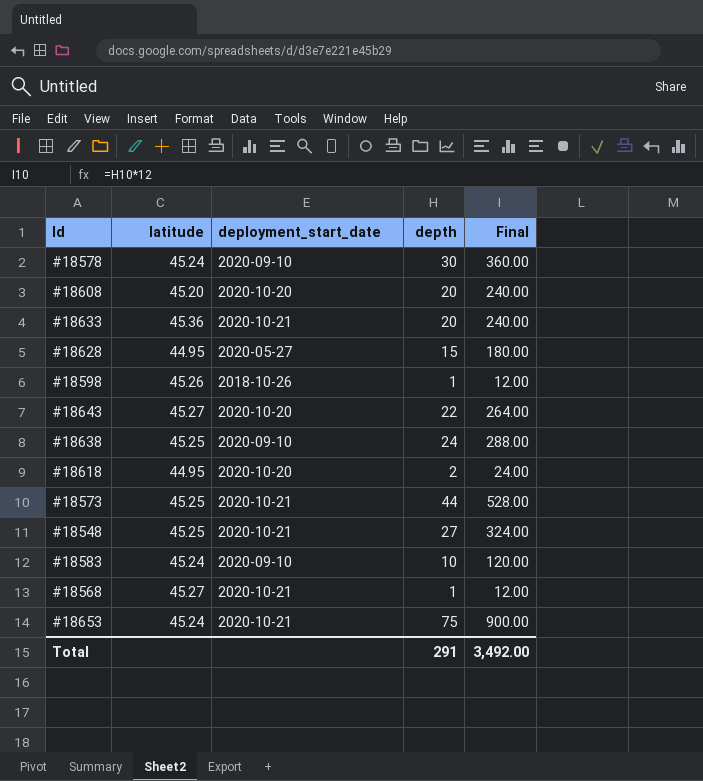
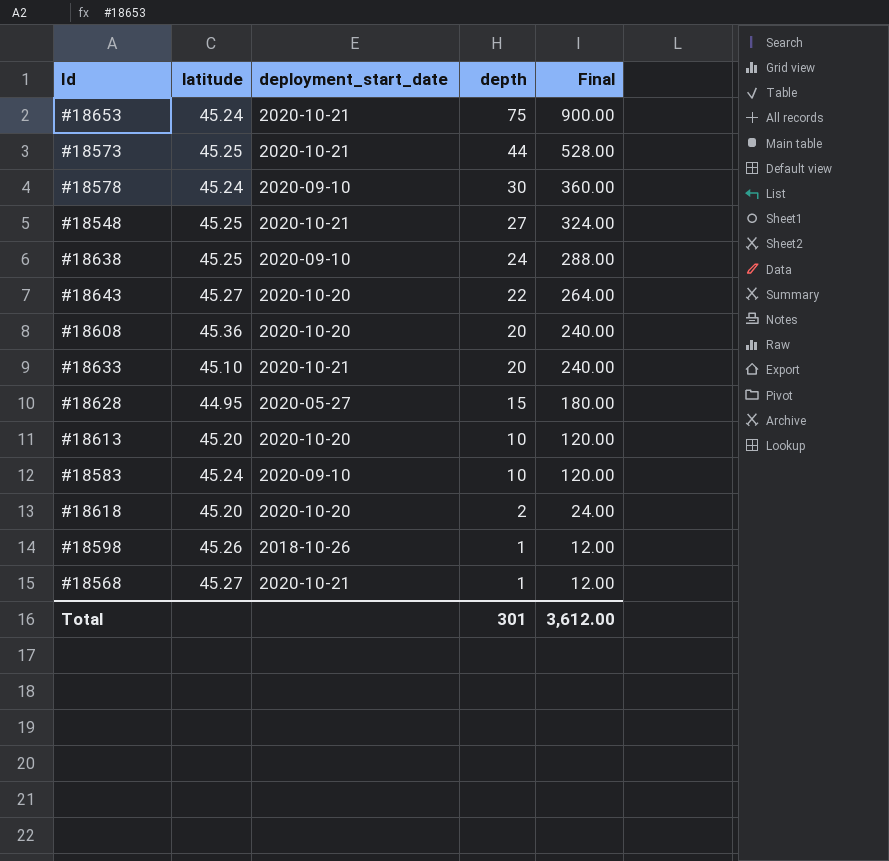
row order: none -> depth descending
#18608 | latitude: 45.20 -> 45.36
#18633 | latitude: 45.36 -> 45.10
row #18613: none -> 45.20 | 2020-10-20 | 10 | 120.00
#18618 | latitude: 44.95 -> 45.20
Total | depth: 291 -> 301
Total | Final: 3,492.00 -> 3,612.00

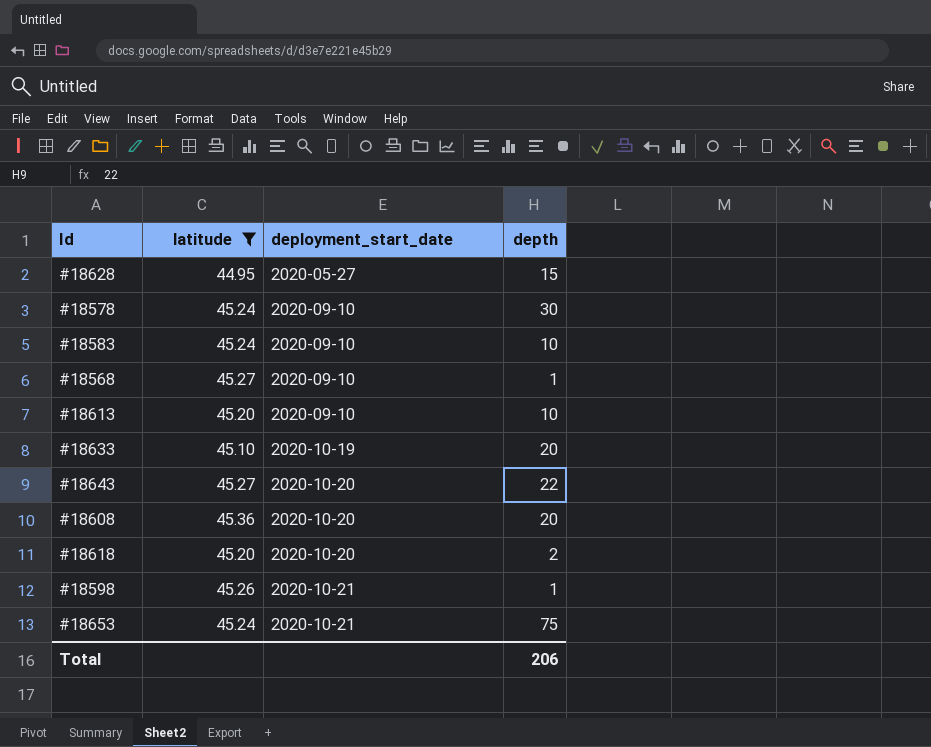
filter: none -> latitude != 45.25
row order: depth descending -> deployment_start_date ascending
column Final | formula: [depth] * 12 -> none
#18568 | deployment_start_date: 2020-10-21 -> 2020-09-10
#18613 | deployment_start_date: 2020-10-20 -> 2020-09-10
#18633 | deployment_start_date: 2020-10-21 -> 2020-10-19
#18598 | deployment_start_date: 2018-10-26 -> 2020-10-21
Total | depth: 301 -> 206

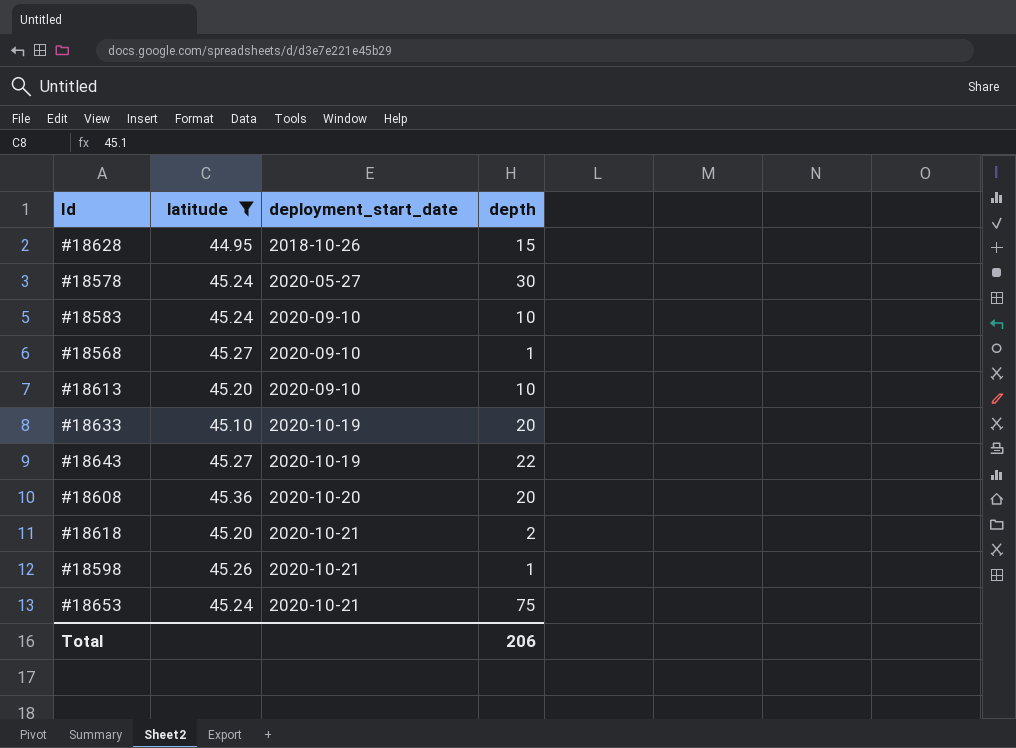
#18628 | deployment_start_date: 2020-05-27 -> 2018-10-26
#18578 | deployment_start_date: 2020-09-10 -> 2020-05-27
#18643 | deployment_start_date: 2020-10-20 -> 2020-10-19
#18618 | deployment_start_date: 2020-10-20 -> 2020-10-21

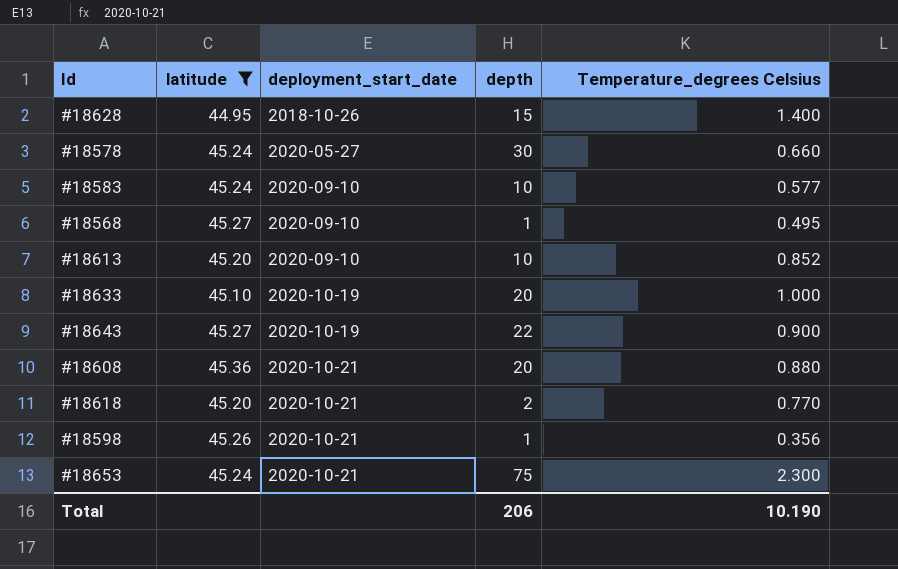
column Temperature_degrees Celsius | position: none -> 5
#18608 | deployment_start_date: 2020-10-20 -> 2020-10-21

